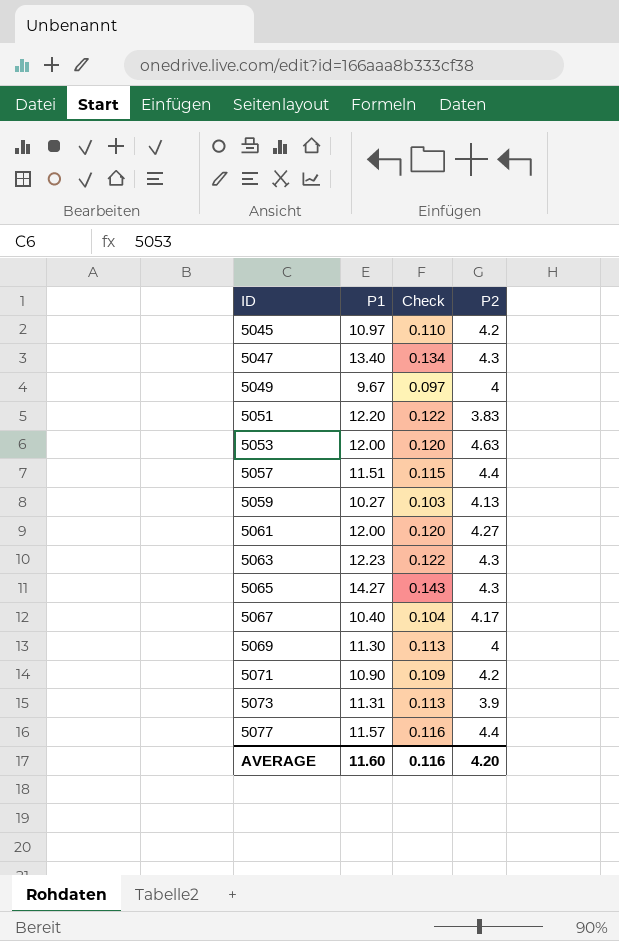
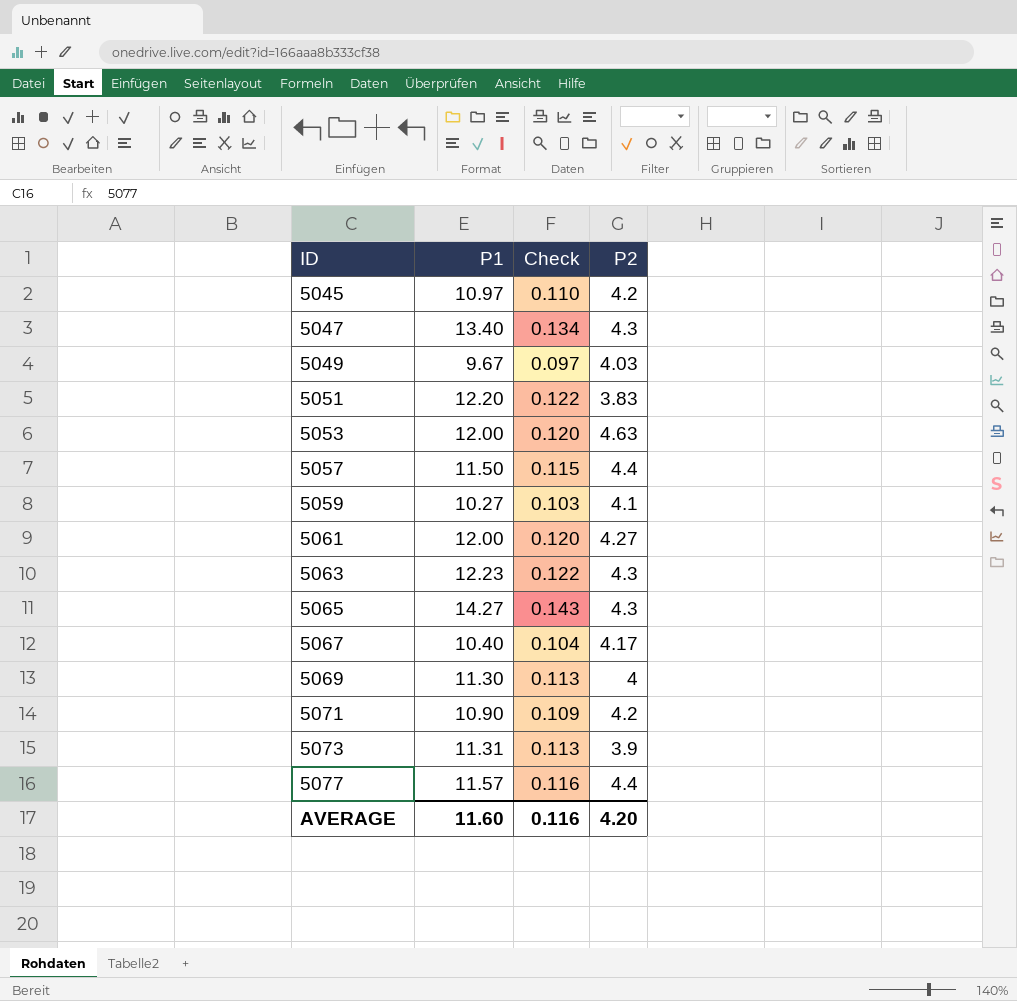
5049 | P2: 4 -> 4.03
5057 | P1: 11.51 -> 11.50
5059 | P2: 4.13 -> 4.1

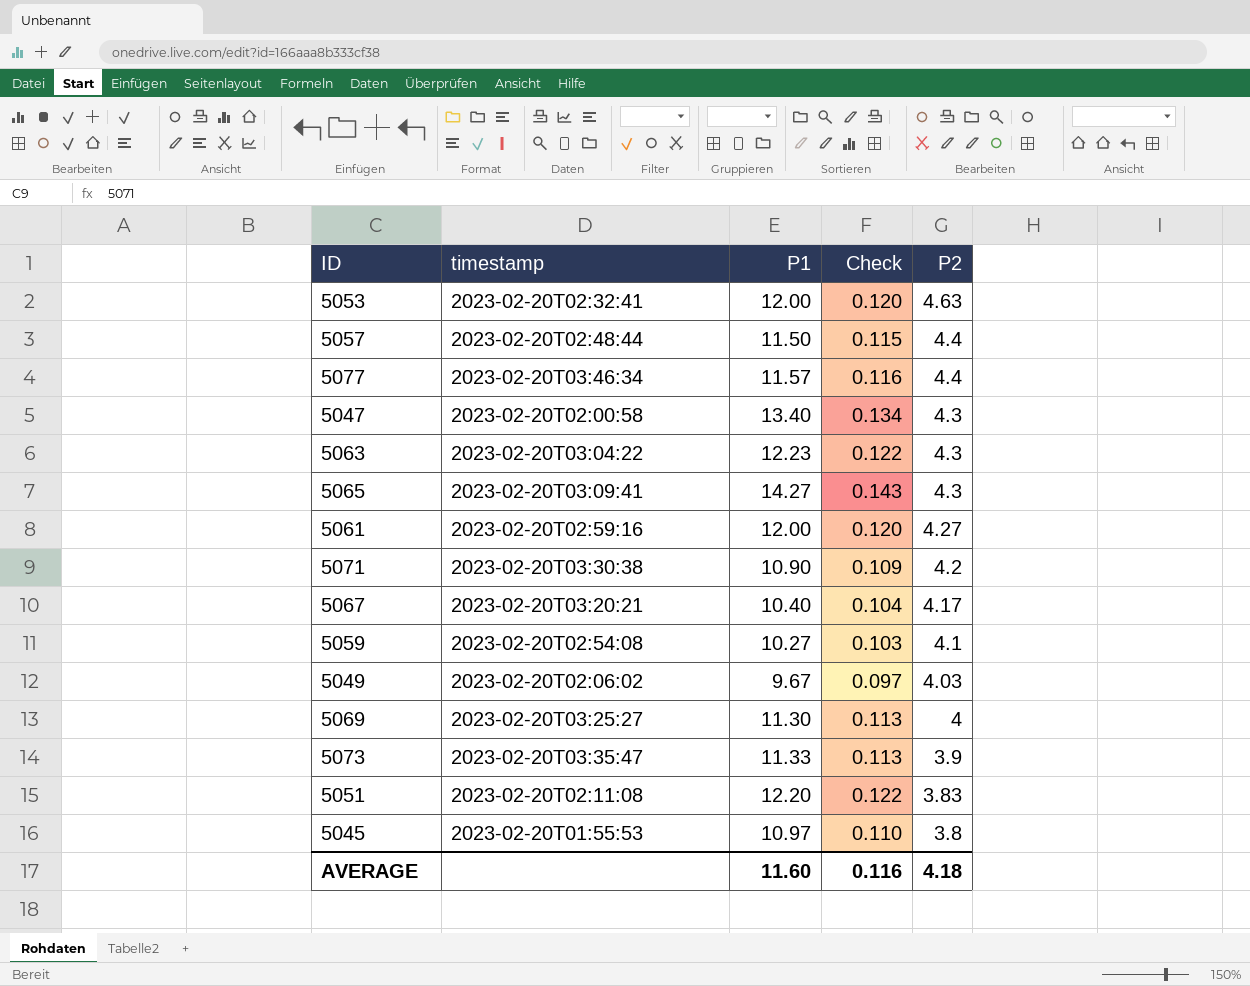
row order: ID ascending -> P2 descending
column timestamp | position: none -> 2
5073 | P1: 11.31 -> 11.33
5045 | P2: 4.2 -> 3.8
AVERAGE | P2: 4.20 -> 4.18

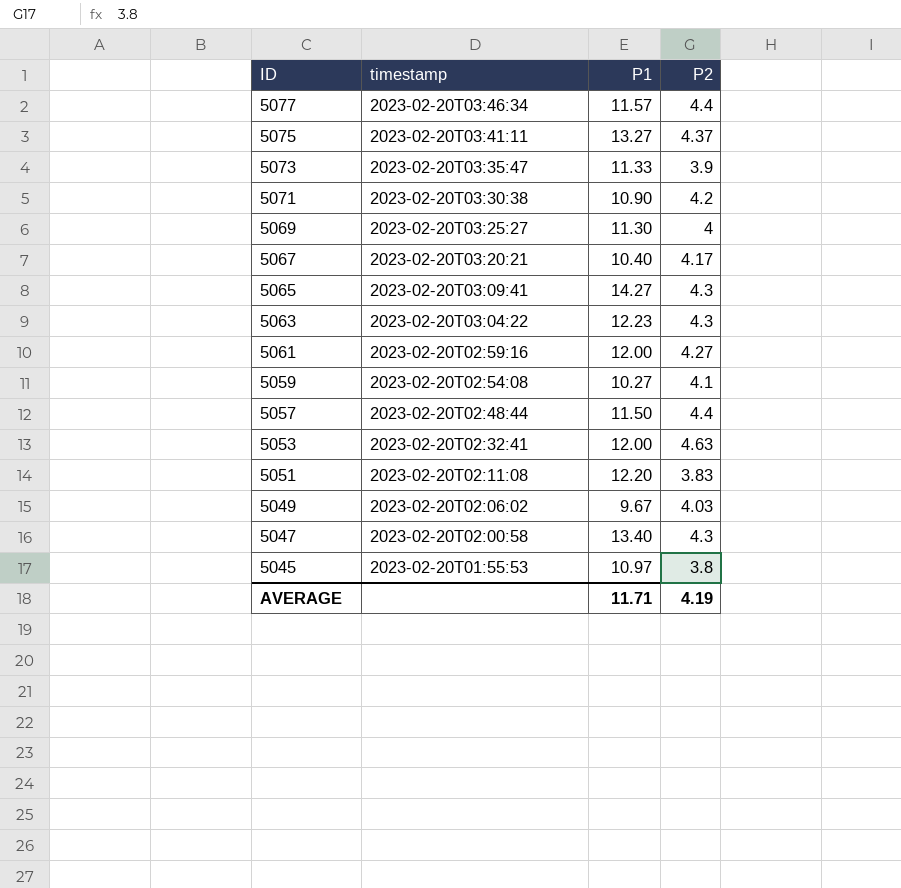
row order: P2 descending -> ID descending
column Check | formula: [P1] * 0.01 -> none
row 5075: none -> 2023-02-20T03:41:11 | 13.27 | 4.37
AVERAGE | P1: 11.60 -> 11.71
AVERAGE | P2: 4.18 -> 4.19

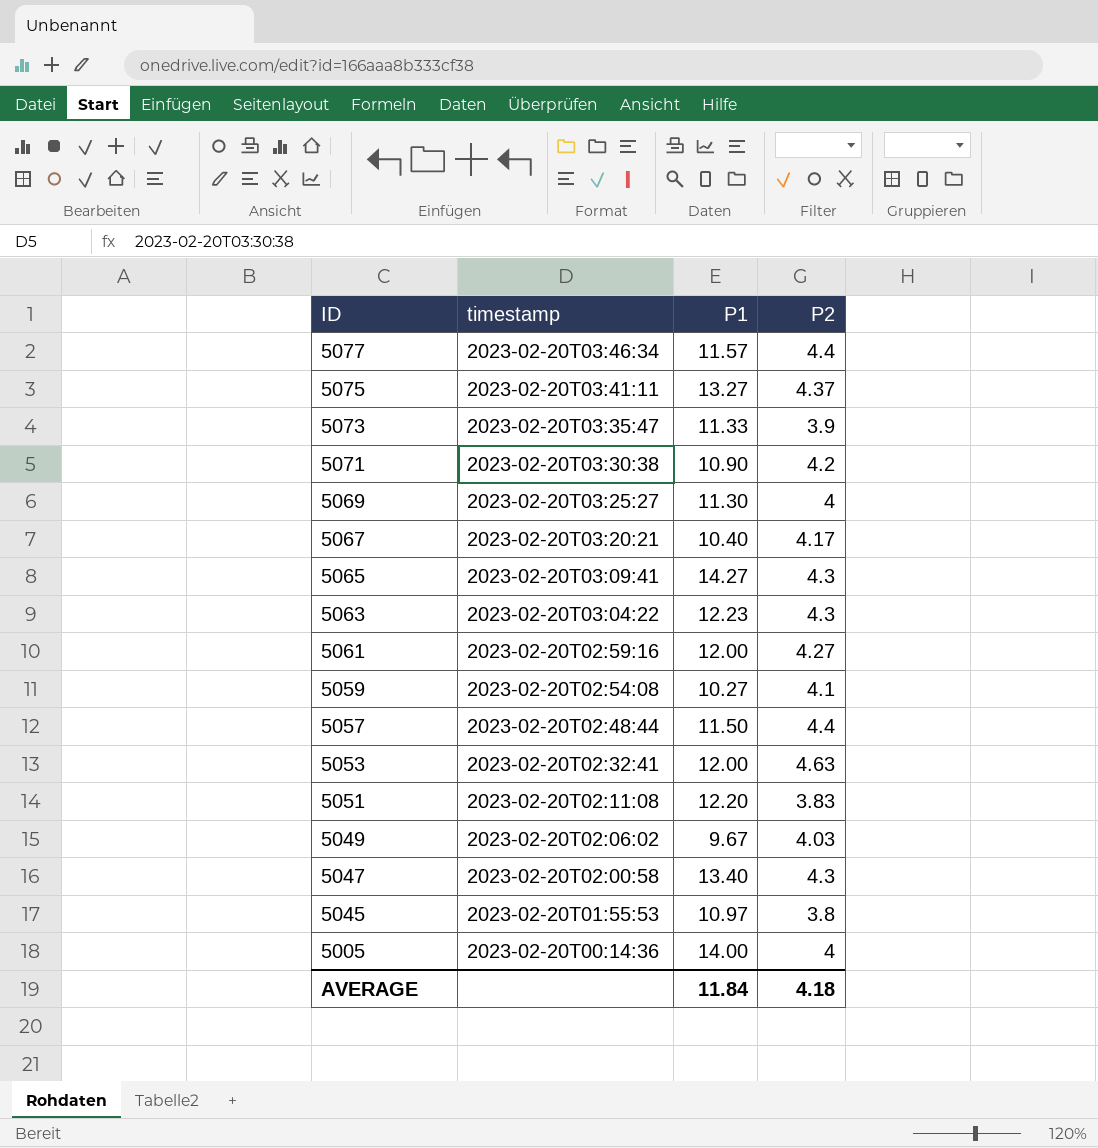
row 5005: none -> 2023-02-20T00:14:36 | 14.00 | 4
AVERAGE | P1: 11.71 -> 11.84
AVERAGE | P2: 4.19 -> 4.18

